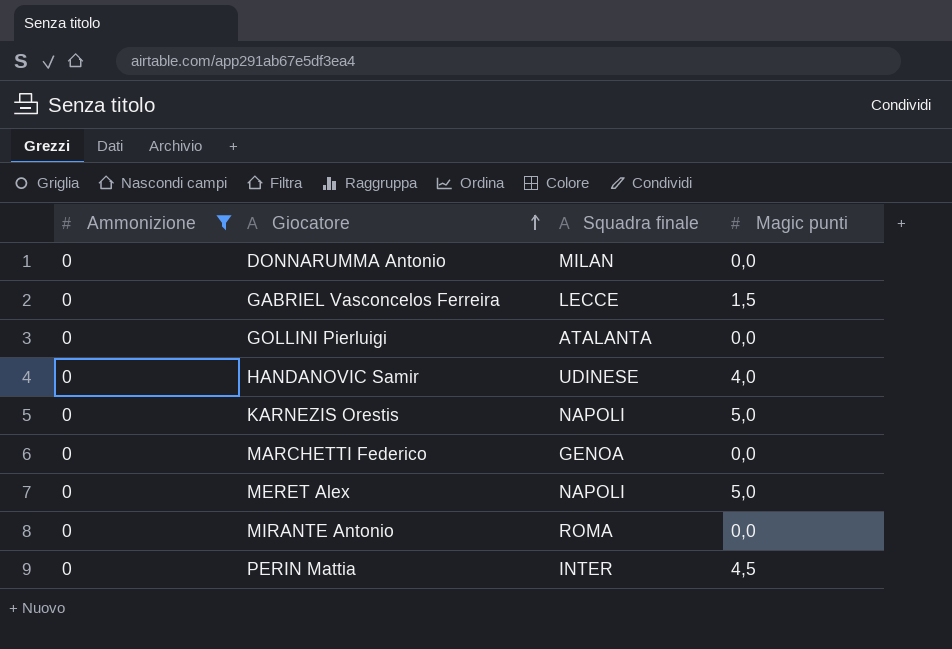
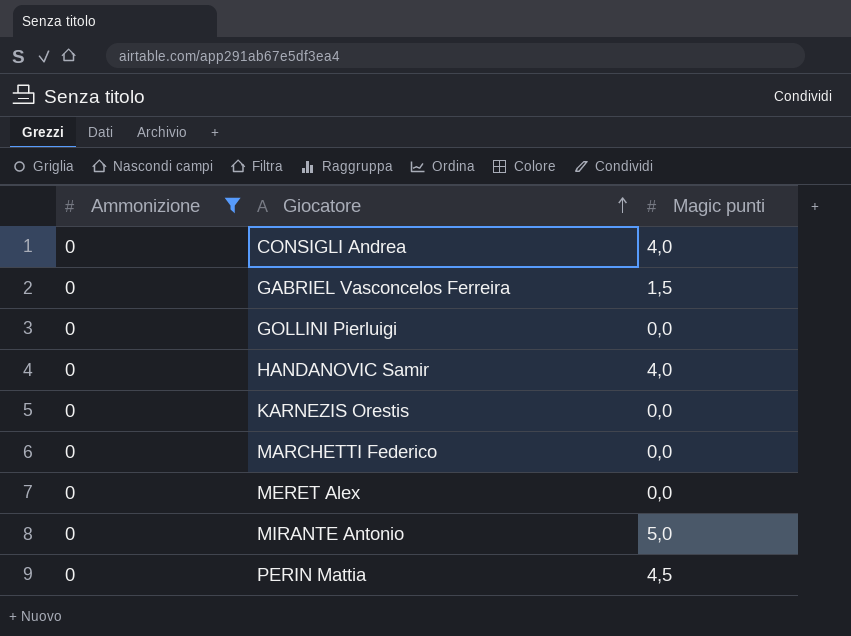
column Squadra finale | position: 3 -> none
row DONNARUMMA Antonio: 0 | MILAN | 0,0 -> none
row CONSIGLI Andrea: none -> 0 | 4,0
KARNEZIS Orestis | Magic punti: 5,0 -> 0,0
MERET Alex | Magic punti: 5,0 -> 0,0
MIRANTE Antonio | Magic punti: 0,0 -> 5,0

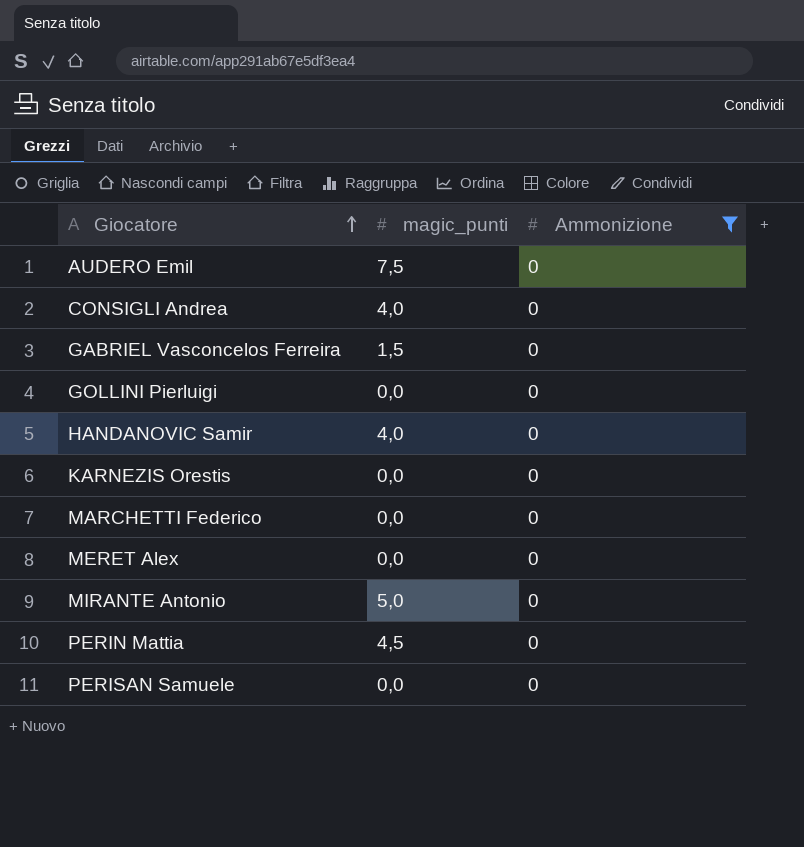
column name: Magic punti -> magic_punti
column Ammonizione | position: 1 -> 3
row AUDERO Emil: none -> 7,5 | 0
row PERISAN Samuele: none -> 0,0 | 0

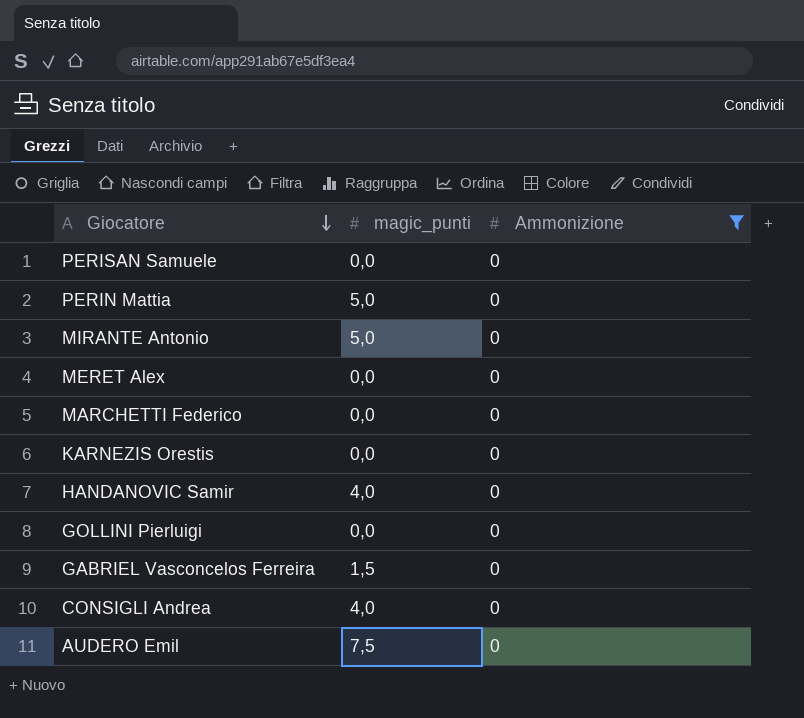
row order: Giocatore ascending -> Giocatore descending
PERIN Mattia | magic_punti: 4,5 -> 5,0

